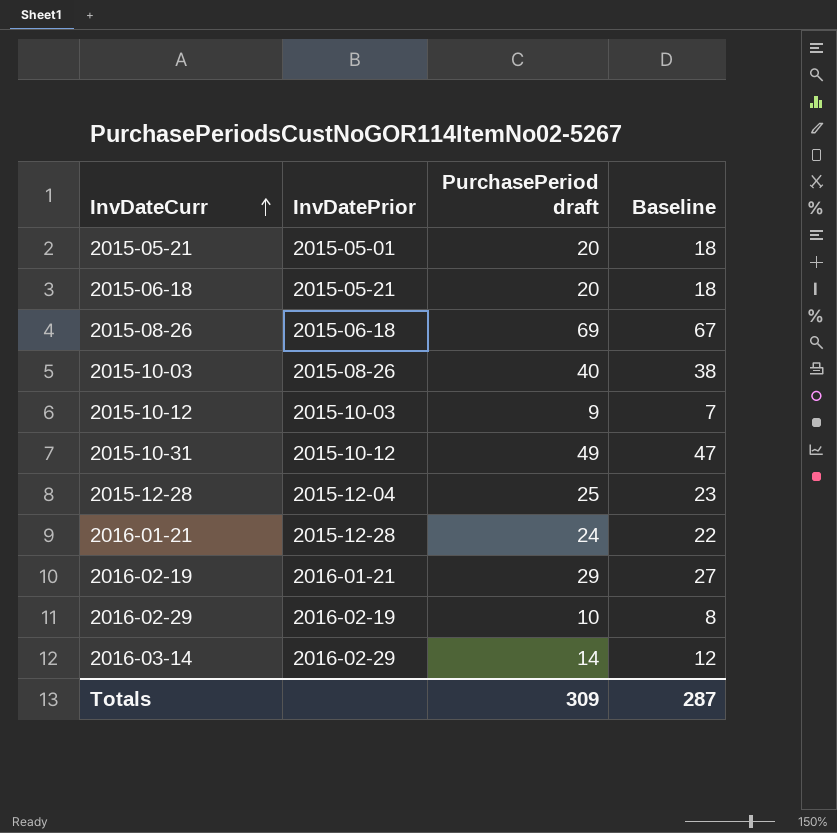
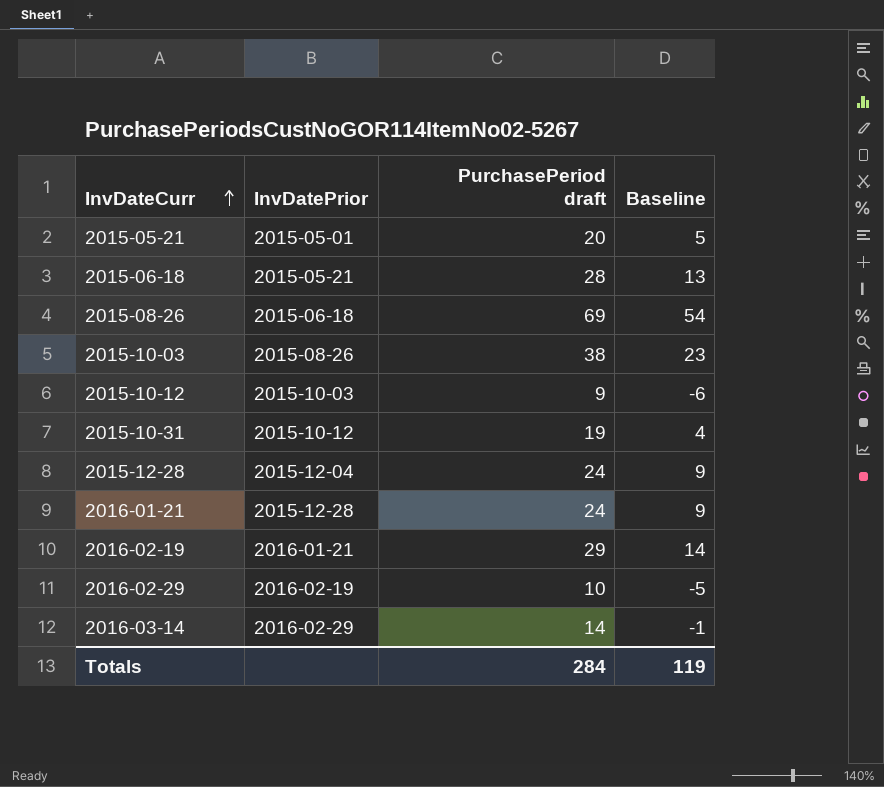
column Baseline | formula: [PurchasePeriod draft] - 2 -> [PurchasePeriod draft] - 15
2015-06-18 | PurchasePeriod draft: 20 -> 28
2015-10-03 | PurchasePeriod draft: 40 -> 38
2015-10-31 | PurchasePeriod draft: 49 -> 19
2015-12-28 | PurchasePeriod draft: 25 -> 24
Totals | PurchasePeriod draft: 309 -> 284
Totals | Baseline: 287 -> 119

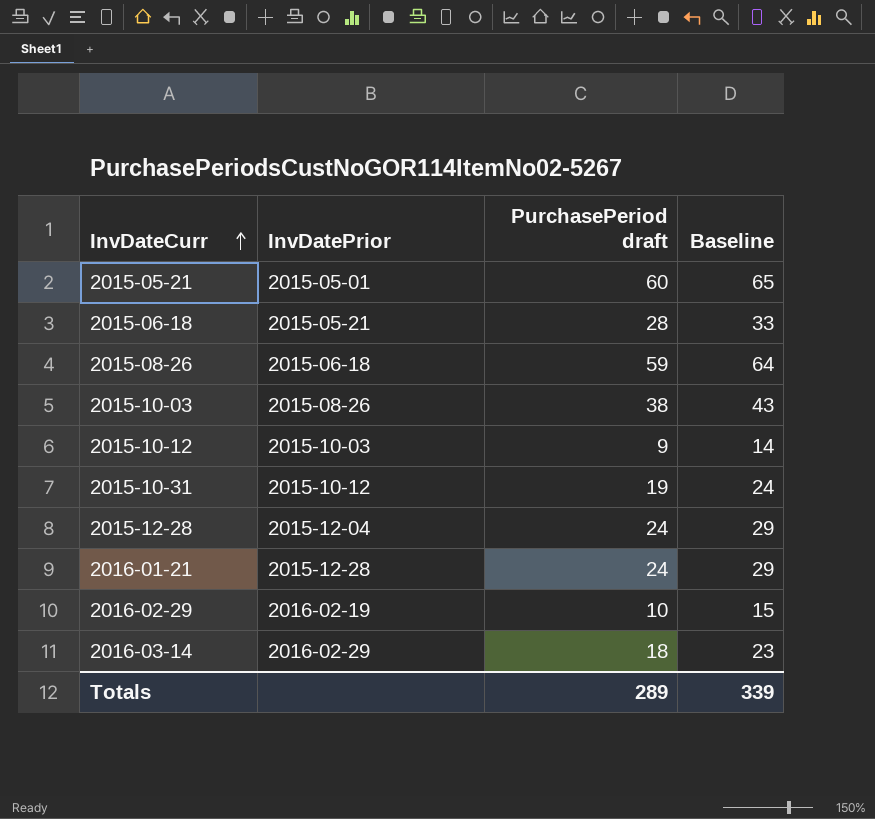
column Baseline | formula: [PurchasePeriod draft] - 15 -> [PurchasePeriod draft] + 5
row 2016-02-19: 2016-01-21 | 29 | 14 -> none
2015-05-21 | PurchasePeriod draft: 20 -> 60
2015-08-26 | PurchasePeriod draft: 69 -> 59
2016-03-14 | PurchasePeriod draft: 14 -> 18
Totals | PurchasePeriod draft: 284 -> 289
Totals | Baseline: 119 -> 339

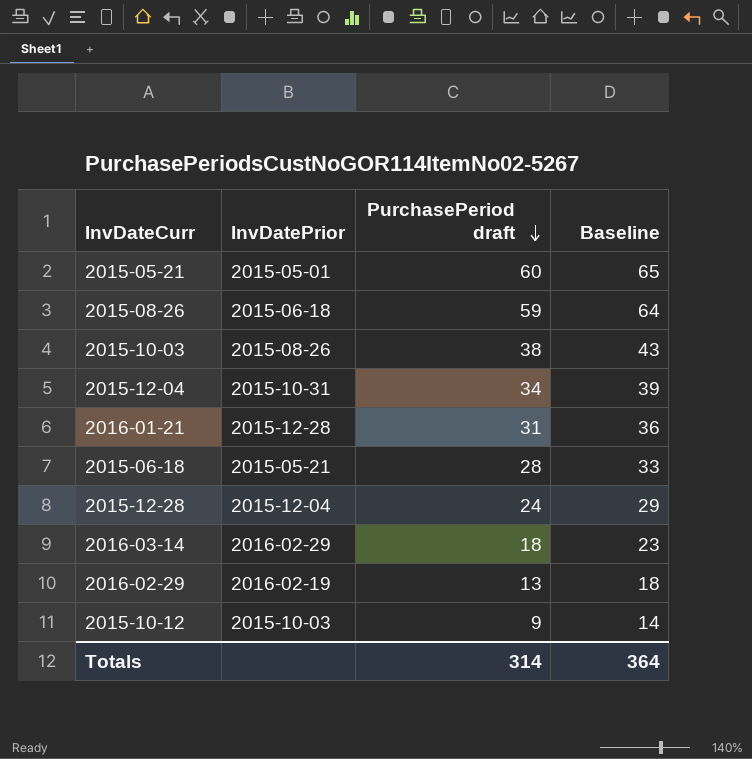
row order: InvDateCurr ascending -> PurchasePeriod draft descending
row 2015-10-31: 2015-10-12 | 19 | 24 -> none
row 2015-12-04: none -> 2015-10-31 | 34 | 39
2016-01-21 | PurchasePeriod draft: 24 -> 31
2016-01-21 | Baseline: 29 -> 36
2016-02-29 | PurchasePeriod draft: 10 -> 13
2016-02-29 | Baseline: 15 -> 18
Totals | PurchasePeriod draft: 289 -> 314
Totals | Baseline: 339 -> 364

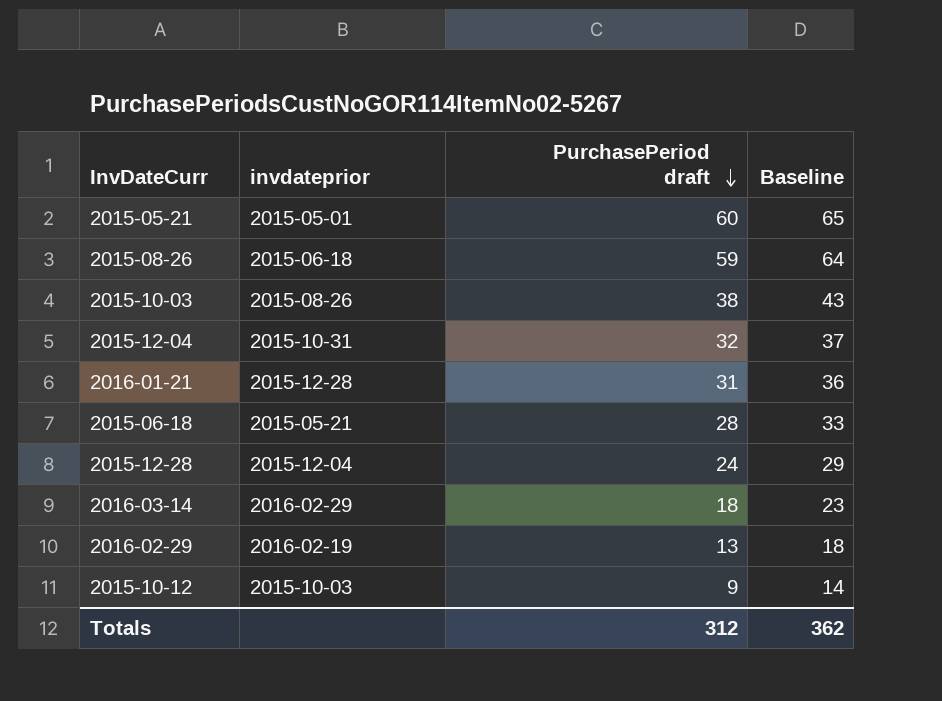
column name: InvDatePrior -> invdateprior
2015-12-04 | PurchasePeriod draft: 34 -> 32
2015-12-04 | Baseline: 39 -> 37
Totals | PurchasePeriod draft: 314 -> 312
Totals | Baseline: 364 -> 362

